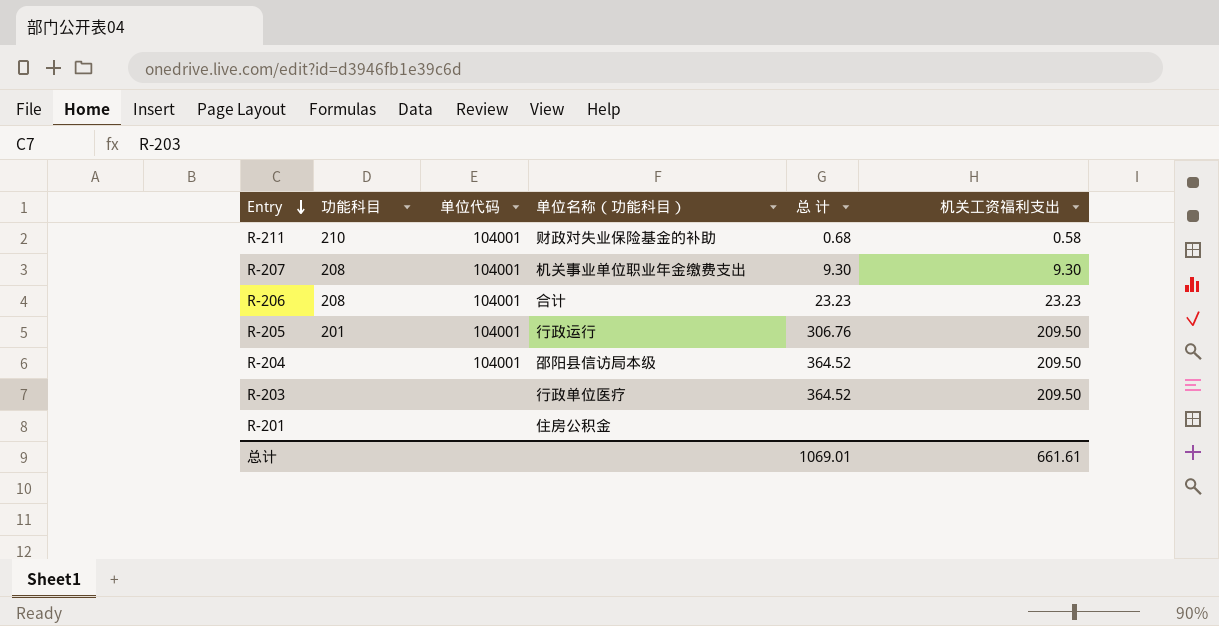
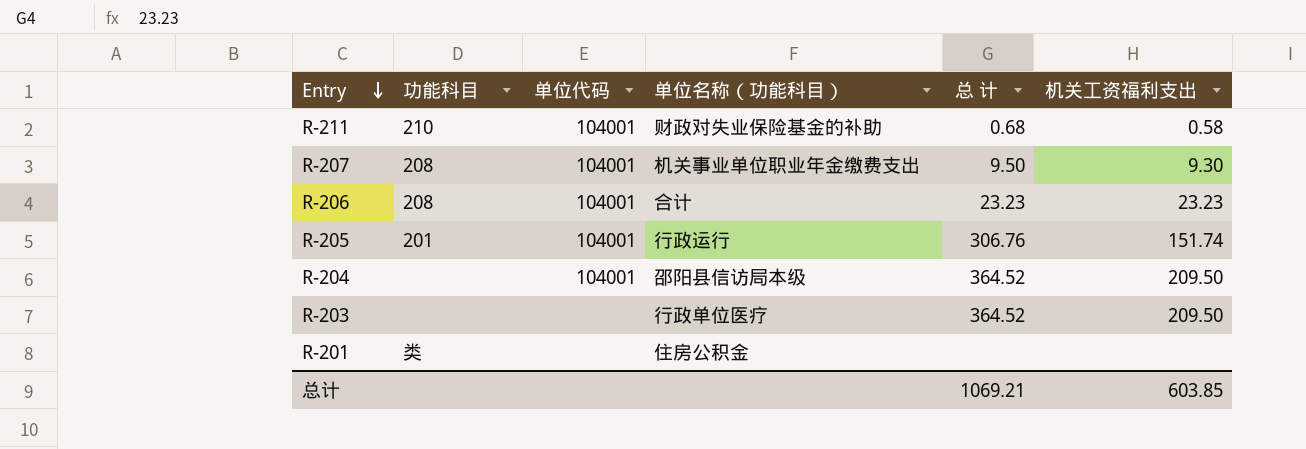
R-207 | 总 计: 9.30 -> 9.50
R-205 | 机关工资福利支出: 209.50 -> 151.74
R-201 | 功能科目: none -> 类
总计 | 总 计: 1069.01 -> 1069.21
总计 | 机关工资福利支出: 661.61 -> 603.85

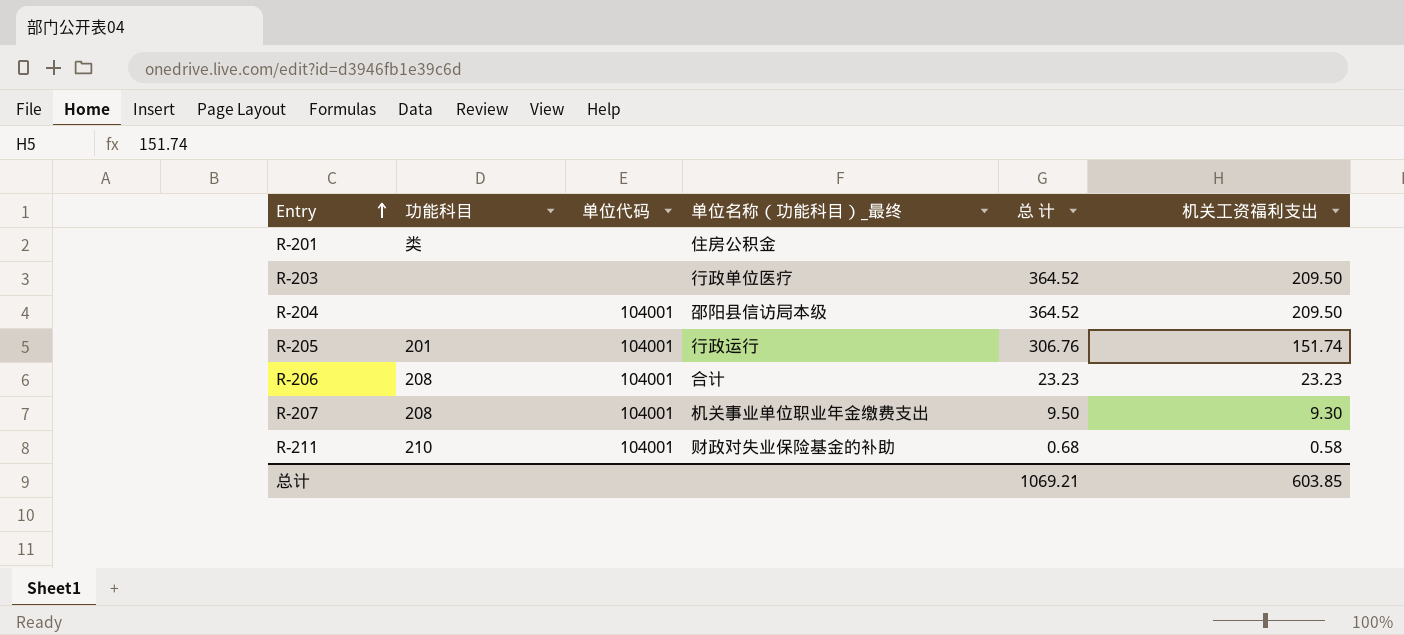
row order: Entry descending -> Entry ascending
column name: 单位名称（功能科目） -> 单位名称（功能科目）_最终

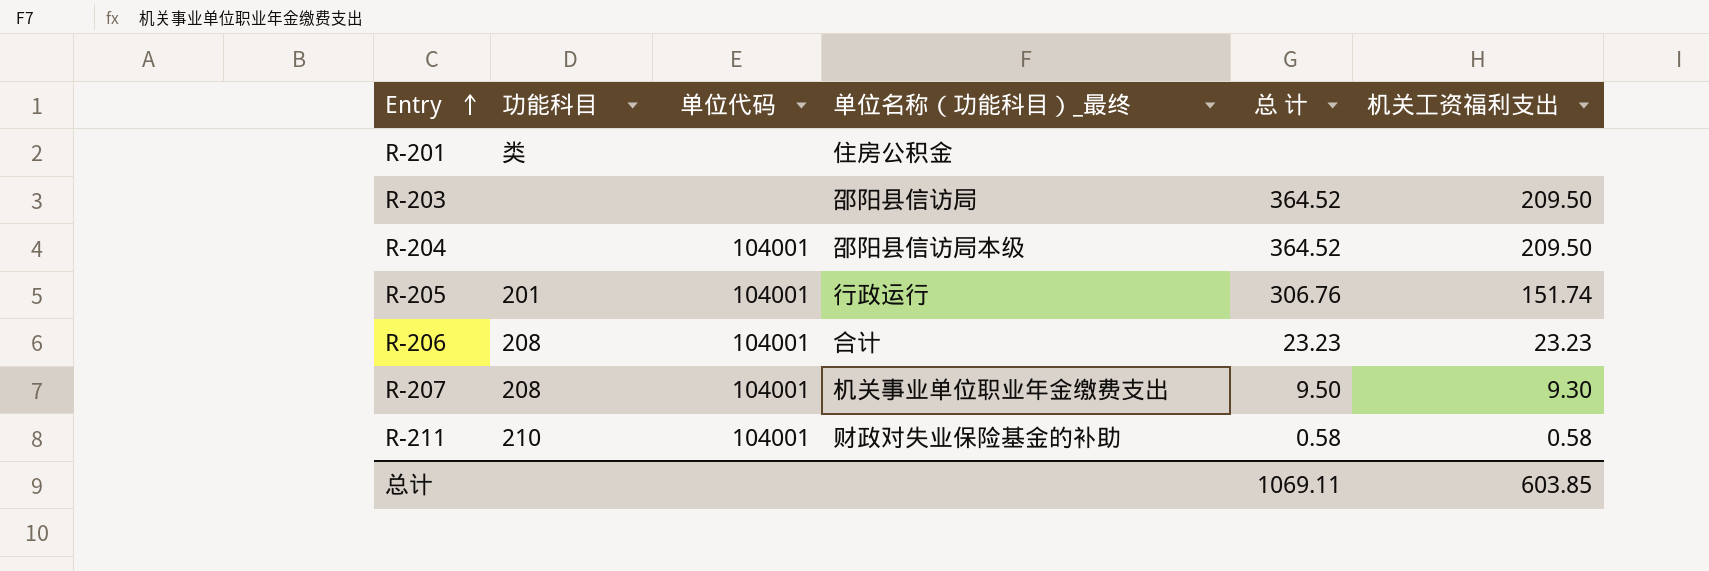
R-203 | 单位名称（功能科目）_最终: 行政单位医疗 -> 邵阳县信访局
R-211 | 总 计: 0.68 -> 0.58
总计 | 总 计: 1069.21 -> 1069.11

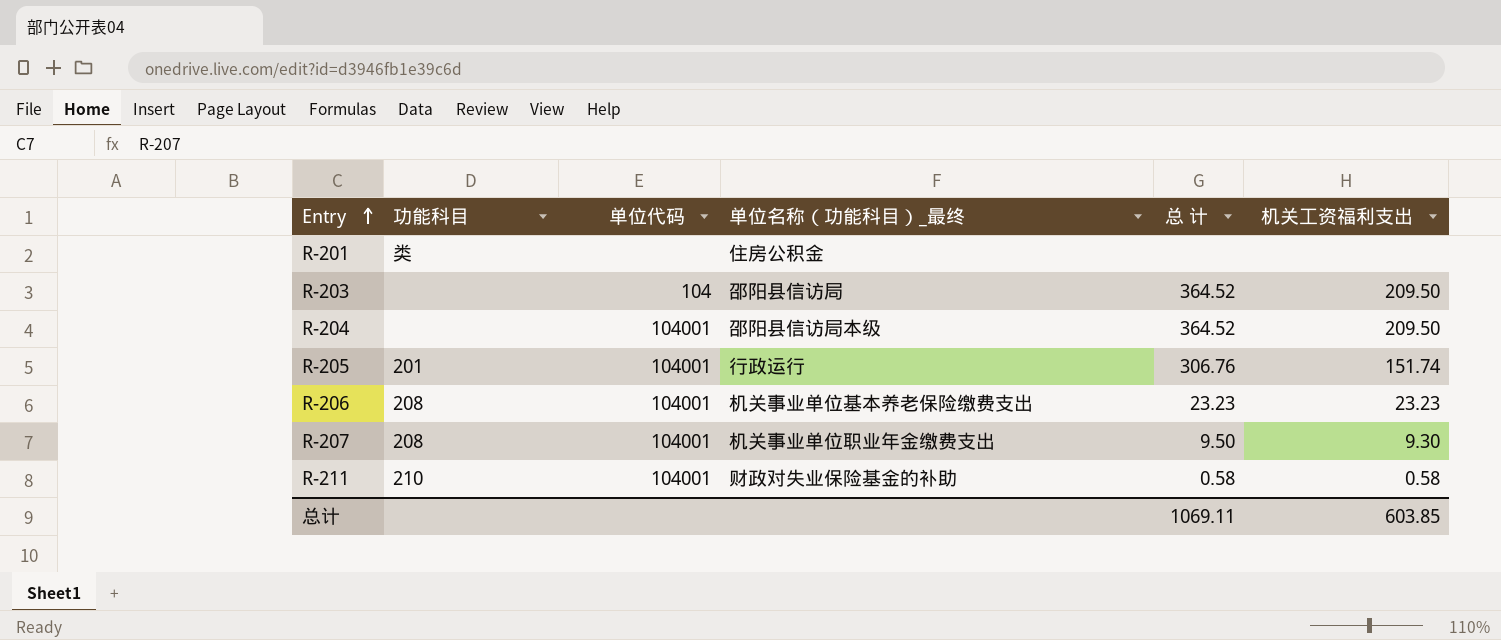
R-203 | 单位代码: none -> 104
R-206 | 单位名称（功能科目）_最终: 合计 -> 机关事业单位基本养老保险缴费支出

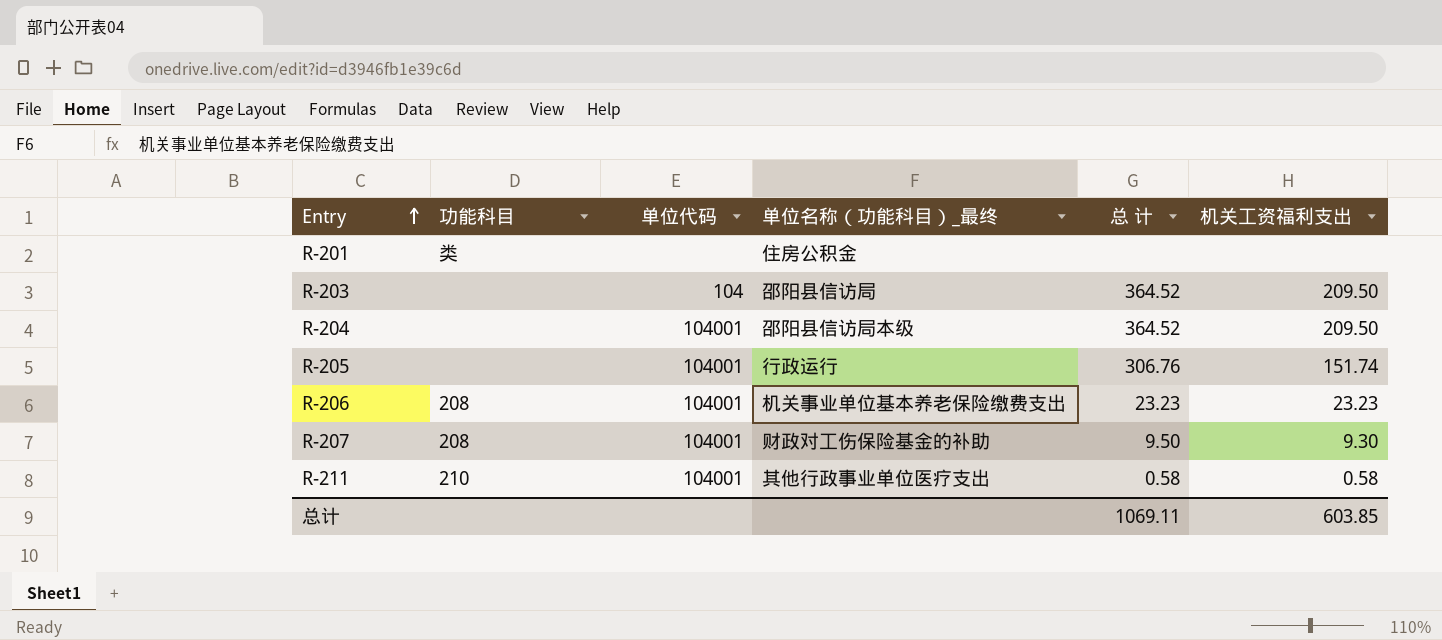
R-205 | 功能科目: 201 -> none
R-207 | 单位名称（功能科目）_最终: 机关事业单位职业年金缴费支出 -> 财政对工伤保险基金的补助
R-211 | 单位名称（功能科目）_最终: 财政对失业保险基金的补助 -> 其他行政事业单位医疗支出

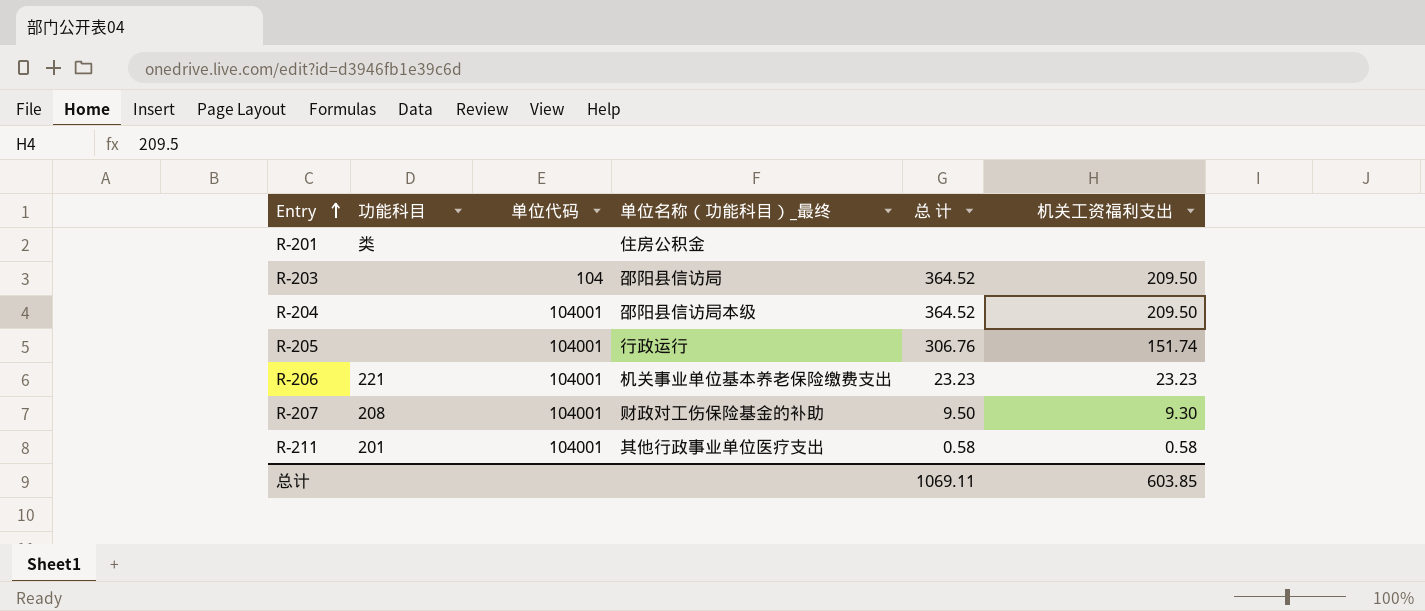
R-206 | 功能科目: 208 -> 221
R-211 | 功能科目: 210 -> 201

